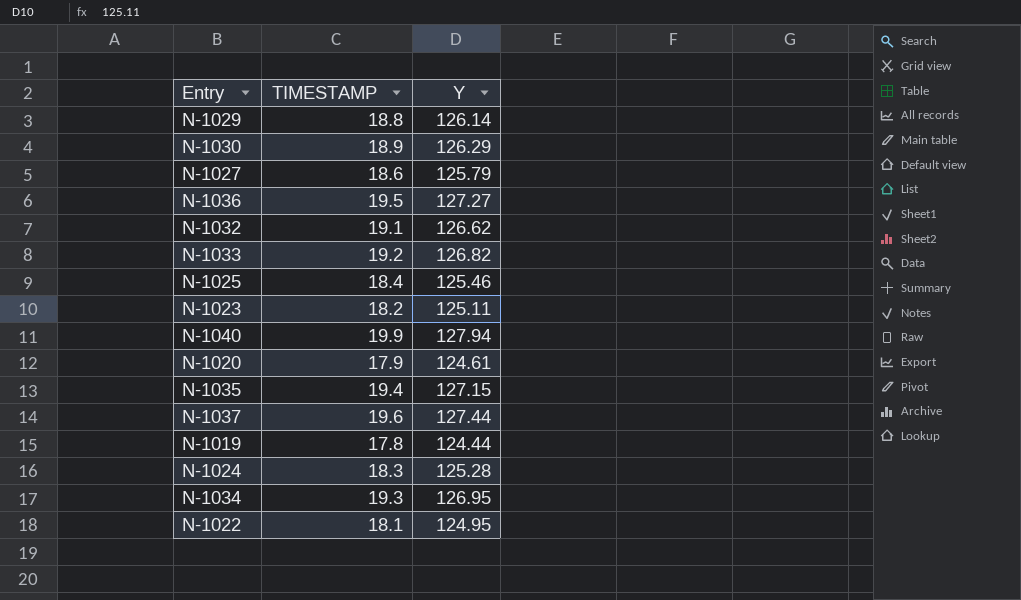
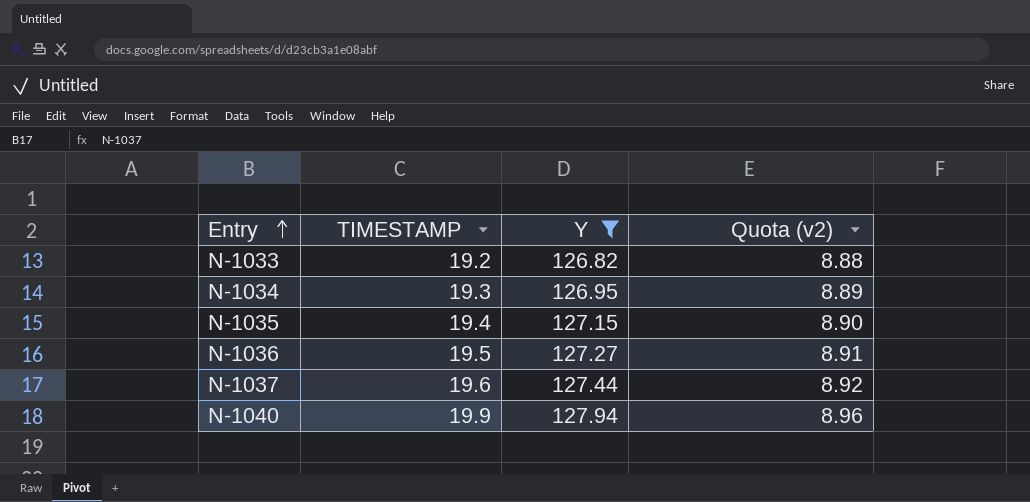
filter: none -> Y >= 126.82
row order: none -> Entry ascending
column Quota (v2) | formula: none -> [Y] * 0.07

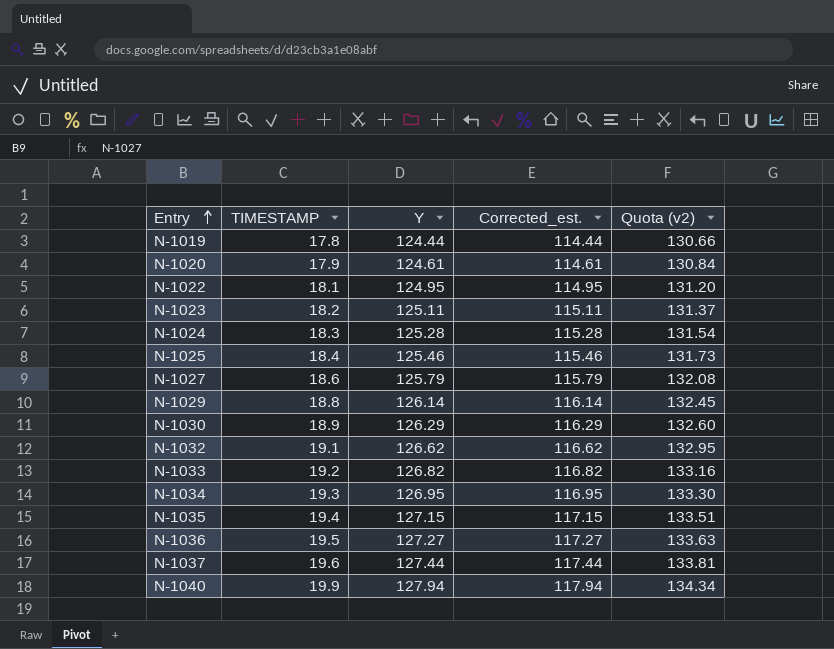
filter: Y >= 126.82 -> none
column Corrected_est. | formula: none -> [Y] - 10
column Quota (v2) | formula: [Y] * 0.07 -> [Y] * 1.05

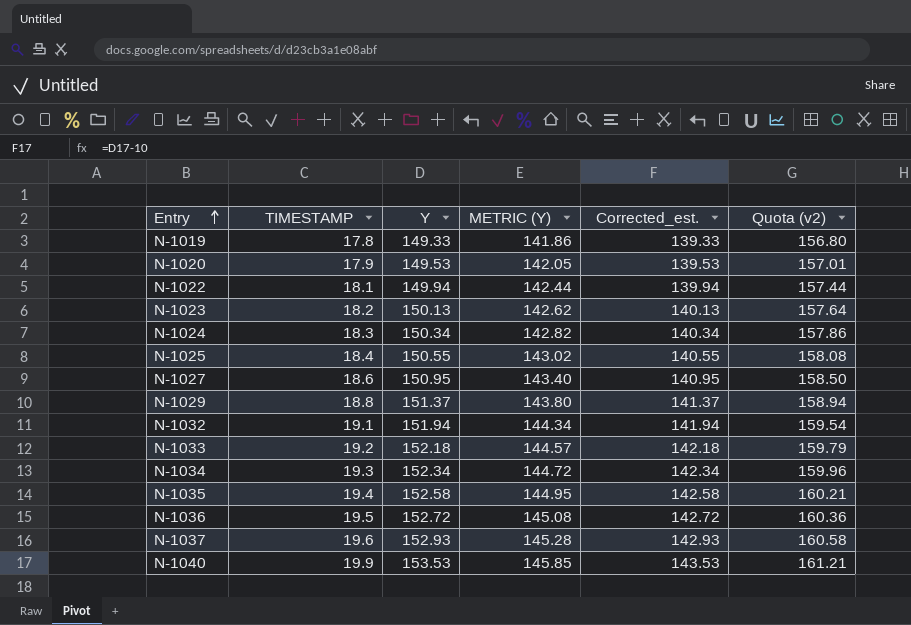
column METRIC (Y) | formula: none -> [Y] * 0.95
row N-1030: 18.9 | 126.29 | 116.29 | 132.60 -> none
N-1019 | Y: 124.44 -> 149.33
N-1019 | Corrected_est.: 114.44 -> 139.33
N-1019 | Quota (v2): 130.66 -> 156.80
N-1020 | Y: 124.61 -> 149.53
N-1020 | Corrected_est.: 114.61 -> 139.53
N-1020 | Quota (v2): 130.84 -> 157.01
N-1022 | Y: 124.95 -> 149.94
N-1022 | Corrected_est.: 114.95 -> 139.94
N-1022 | Quota (v2): 131.20 -> 157.44
N-1023 | Y: 125.11 -> 150.13
N-1023 | Corrected_est.: 115.11 -> 140.13
N-1023 | Quota (v2): 131.37 -> 157.64
N-1024 | Y: 125.28 -> 150.34
N-1024 | Corrected_est.: 115.28 -> 140.34
N-1024 | Quota (v2): 131.54 -> 157.86
N-1025 | Y: 125.46 -> 150.55
N-1025 | Corrected_est.: 115.46 -> 140.55
N-1025 | Quota (v2): 131.73 -> 158.08
N-1027 | Y: 125.79 -> 150.95
N-1027 | Corrected_est.: 115.79 -> 140.95
N-1027 | Quota (v2): 132.08 -> 158.50
N-1029 | Y: 126.14 -> 151.37
N-1029 | Corrected_est.: 116.14 -> 141.37
N-1029 | Quota (v2): 132.45 -> 158.94
N-1032 | Y: 126.62 -> 151.94
N-1032 | Corrected_est.: 116.62 -> 141.94
N-1032 | Quota (v2): 132.95 -> 159.54
N-1033 | Y: 126.82 -> 152.18
N-1033 | Corrected_est.: 116.82 -> 142.18
N-1033 | Quota (v2): 133.16 -> 159.79
N-1034 | Y: 126.95 -> 152.34
N-1034 | Corrected_est.: 116.95 -> 142.34
N-1034 | Quota (v2): 133.30 -> 159.96
N-1035 | Y: 127.15 -> 152.58
N-1035 | Corrected_est.: 117.15 -> 142.58
N-1035 | Quota (v2): 133.51 -> 160.21
N-1036 | Y: 127.27 -> 152.72
N-1036 | Corrected_est.: 117.27 -> 142.72
N-1036 | Quota (v2): 133.63 -> 160.36
N-1037 | Y: 127.44 -> 152.93
N-1037 | Corrected_est.: 117.44 -> 142.93
N-1037 | Quota (v2): 133.81 -> 160.58
N-1040 | Y: 127.94 -> 153.53
N-1040 | Corrected_est.: 117.94 -> 143.53
N-1040 | Quota (v2): 134.34 -> 161.21

